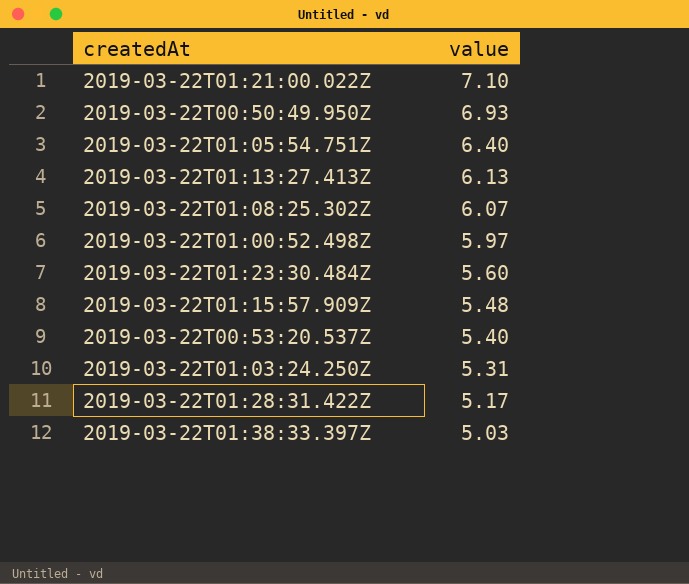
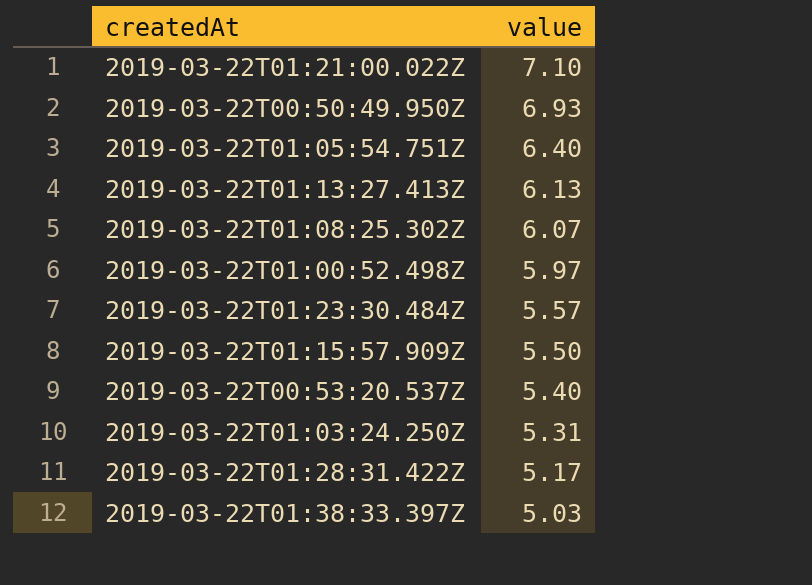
2019-03-22T01:23:30.484Z | value: 5.60 -> 5.57
2019-03-22T01:15:57.909Z | value: 5.48 -> 5.50

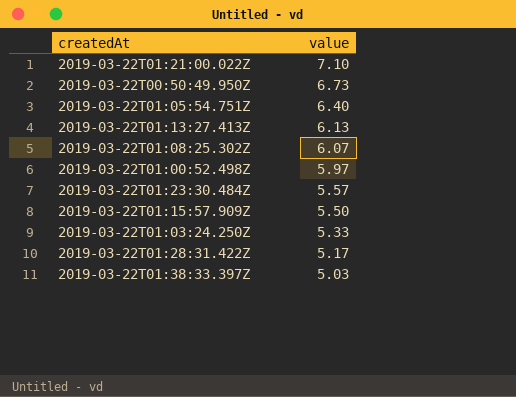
row 2019-03-22T00:53:20.537Z: 5.40 -> none
2019-03-22T00:50:49.950Z | value: 6.93 -> 6.73
2019-03-22T01:03:24.250Z | value: 5.31 -> 5.33

